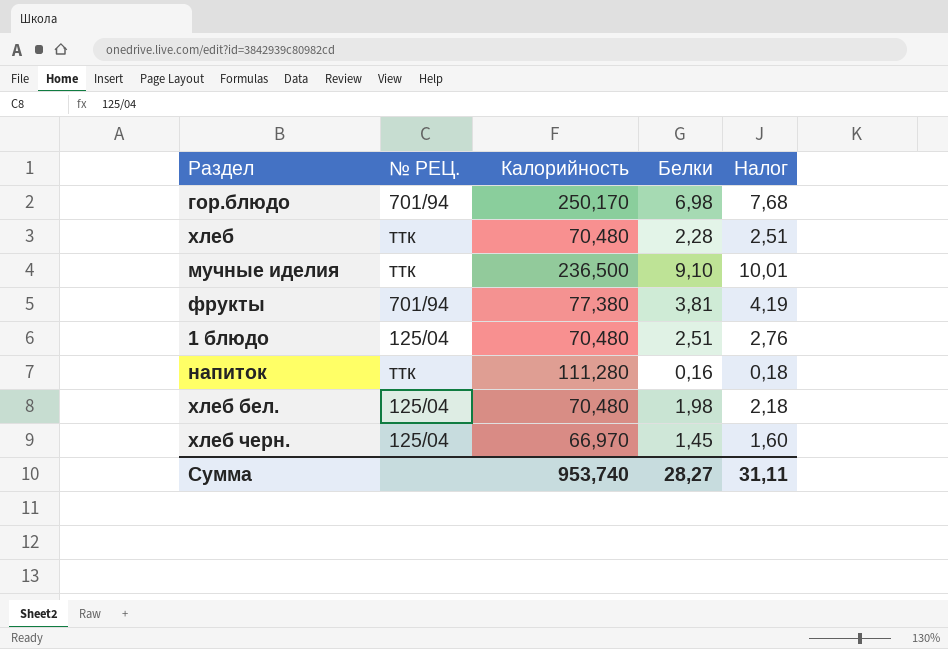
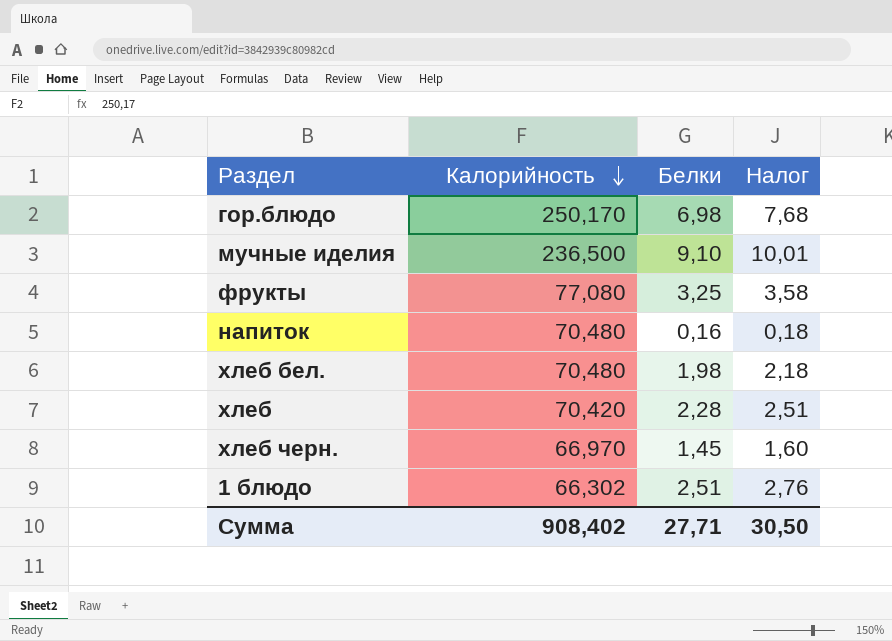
row order: none -> Калорийность descending
column № РЕЦ. | position: 2 -> none
фрукты | Калорийность: 77,380 -> 77,080
фрукты | Белки: 3,81 -> 3,25
фрукты | Налог: 4,19 -> 3,58
напиток | Калорийность: 111,280 -> 70,480
хлеб | Калорийность: 70,480 -> 70,420
1 блюдо | Калорийность: 70,480 -> 66,302
Сумма | Калорийность: 953,740 -> 908,402
Сумма | Белки: 28,27 -> 27,71
Сумма | Налог: 31,11 -> 30,50

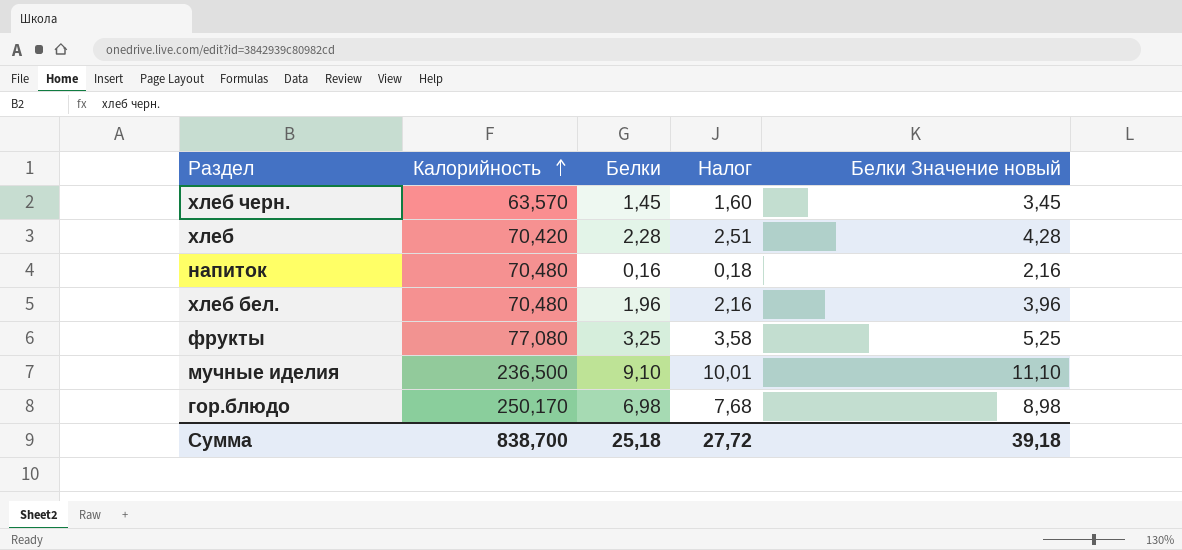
row order: Калорийность descending -> Калорийность ascending
column Белки Значение новый | formula: none -> [Белки] + 2
row 1 блюдо: 66,302 | 2,51 | 2,76 -> none
хлеб черн. | Калорийность: 66,970 -> 63,570
хлеб бел. | Белки: 1,98 -> 1,96
хлеб бел. | Налог: 2,18 -> 2,16
Сумма | Калорийность: 908,402 -> 838,700
Сумма | Белки: 27,71 -> 25,18
Сумма | Налог: 30,50 -> 27,72

